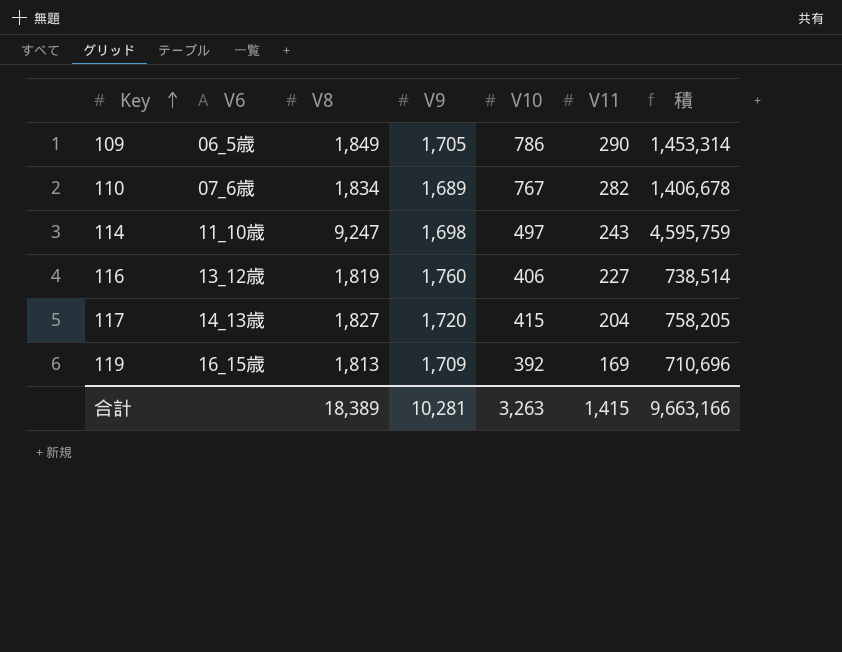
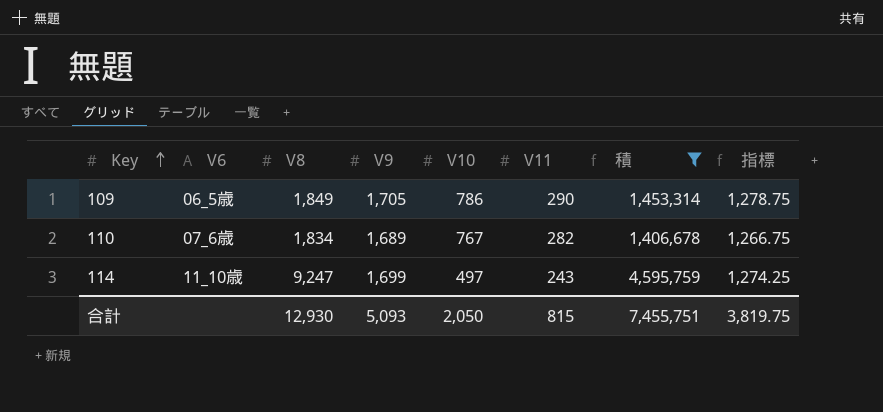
filter: none -> 積 >= 1,406,678
column 指標 | formula: none -> [V9] * 0.75
114 | V9: 1,698 -> 1,699
合計 | V8: 18,389 -> 12,930
合計 | V9: 10,281 -> 5,093
合計 | V10: 3,263 -> 2,050
合計 | V11: 1,415 -> 815
合計 | 積: 9,663,166 -> 7,455,751

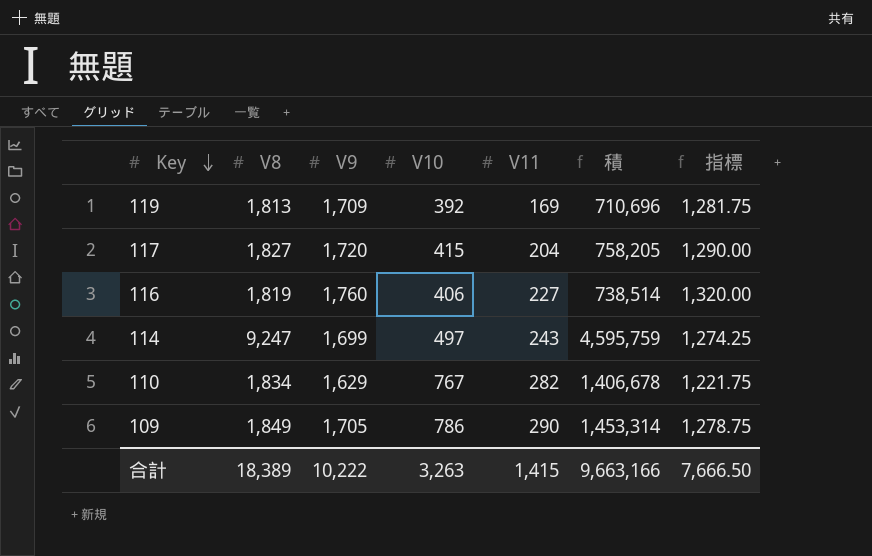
filter: 積 >= 1,406,678 -> none
row order: Key ascending -> Key descending
column V6 | position: 2 -> none
110 | V9: 1,689 -> 1,629
110 | 指標: 1,266.75 -> 1,221.75
合計 | V8: 12,930 -> 18,389
合計 | V9: 5,093 -> 10,222
合計 | V10: 2,050 -> 3,263
合計 | V11: 815 -> 1,415
合計 | 積: 7,455,751 -> 9,663,166
合計 | 指標: 3,819.75 -> 7,666.50

